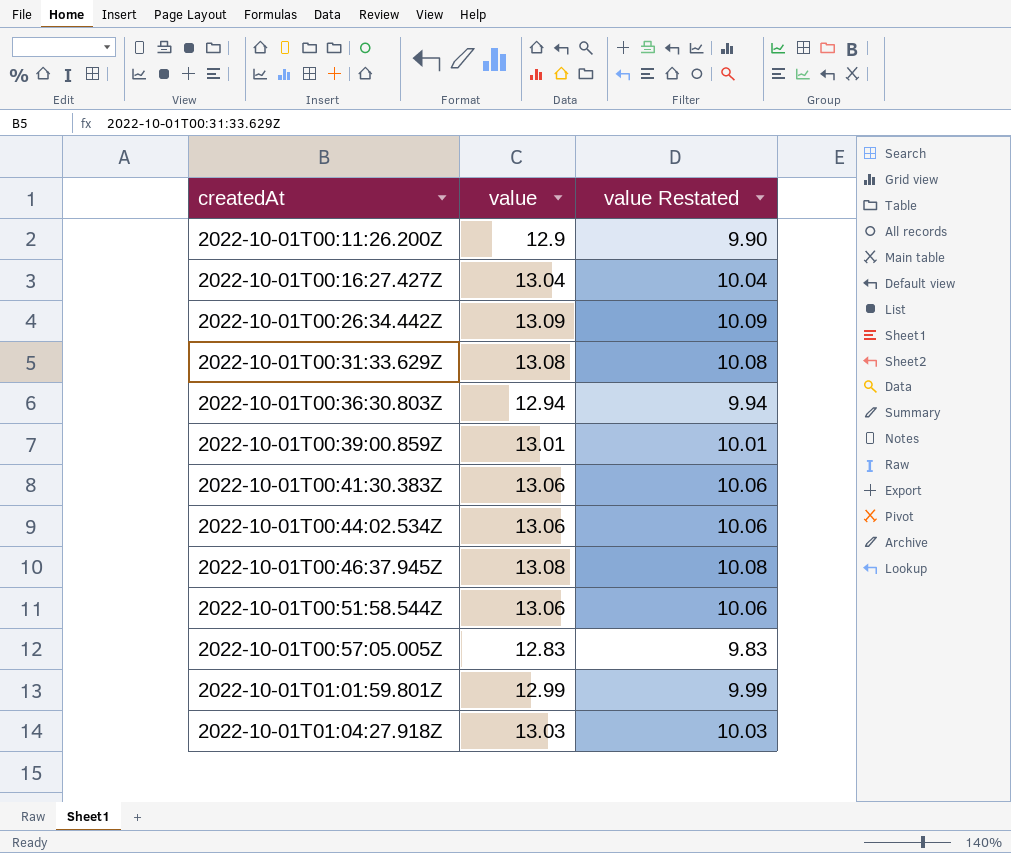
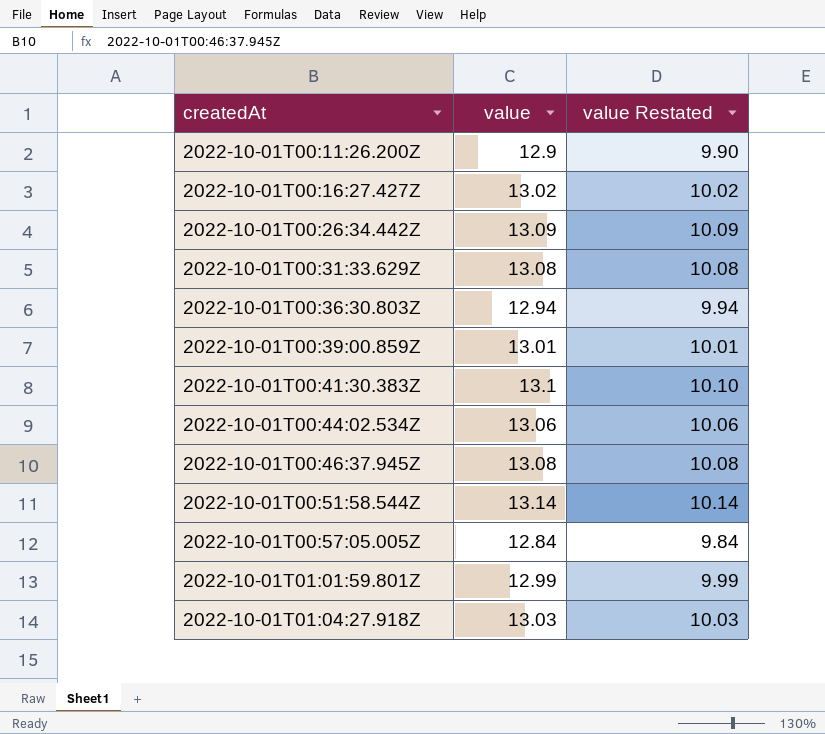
2022-10-01T00:16:27.427Z | value: 13.04 -> 13.02
2022-10-01T00:16:27.427Z | value Restated: 10.04 -> 10.02
2022-10-01T00:41:30.383Z | value: 13.06 -> 13.1
2022-10-01T00:41:30.383Z | value Restated: 10.06 -> 10.10
2022-10-01T00:51:58.544Z | value: 13.06 -> 13.14
2022-10-01T00:51:58.544Z | value Restated: 10.06 -> 10.14
2022-10-01T00:57:05.005Z | value: 12.83 -> 12.84
2022-10-01T00:57:05.005Z | value Restated: 9.83 -> 9.84

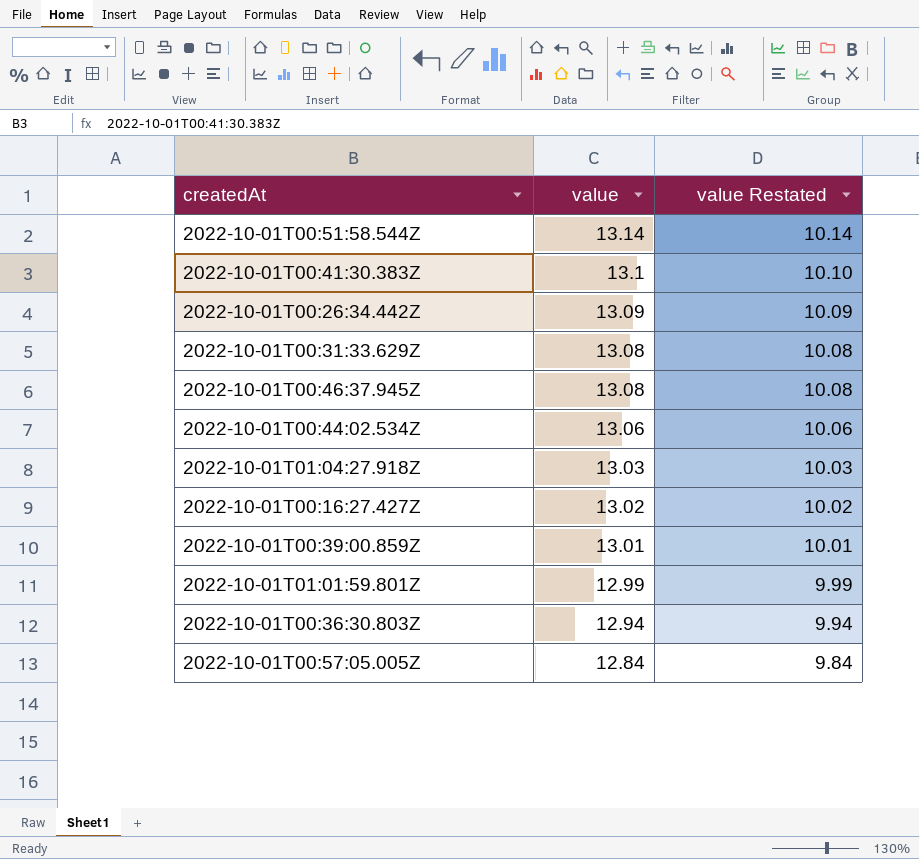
row order: createdAt ascending -> value descending
row 2022-10-01T00:11:26.200Z: 12.9 | 9.90 -> none

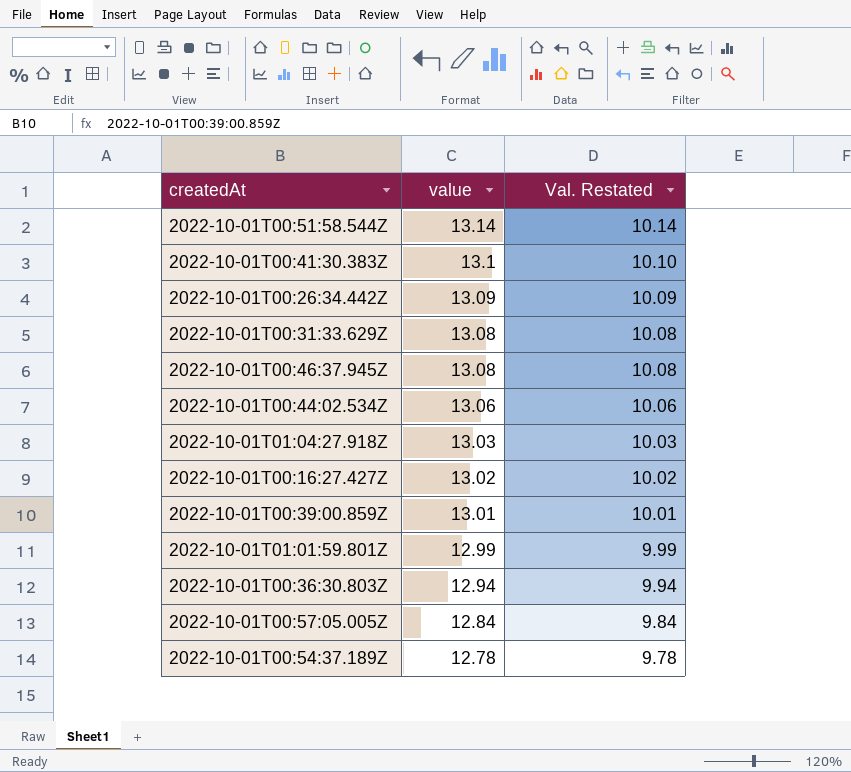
column name: value Restated -> Val. Restated
row 2022-10-01T00:54:37.189Z: none -> 12.78 | 9.78

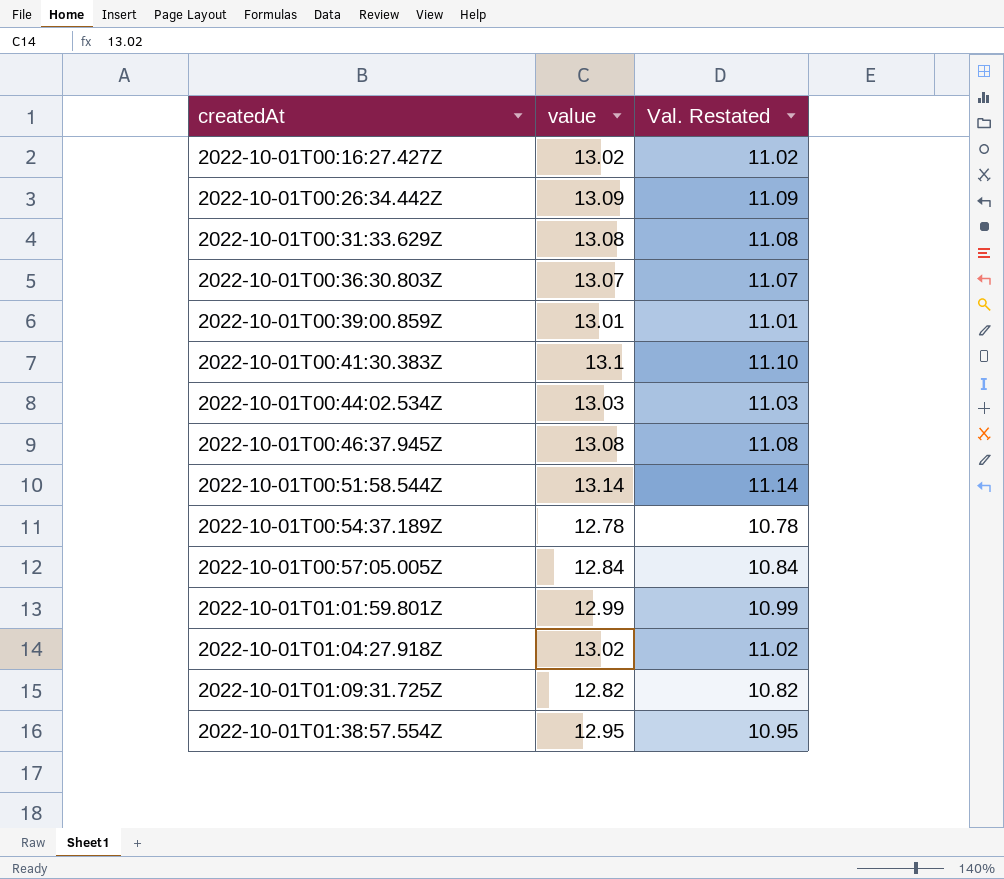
row order: value descending -> createdAt ascending
column Val. Restated | formula: [value] - 3 -> [value] - 2
2022-10-01T00:36:30.803Z | value: 12.94 -> 13.07
2022-10-01T00:44:02.534Z | value: 13.06 -> 13.03
2022-10-01T01:04:27.918Z | value: 13.03 -> 13.02
row 2022-10-01T01:09:31.725Z: none -> 12.82 | 10.82
row 2022-10-01T01:38:57.554Z: none -> 12.95 | 10.95

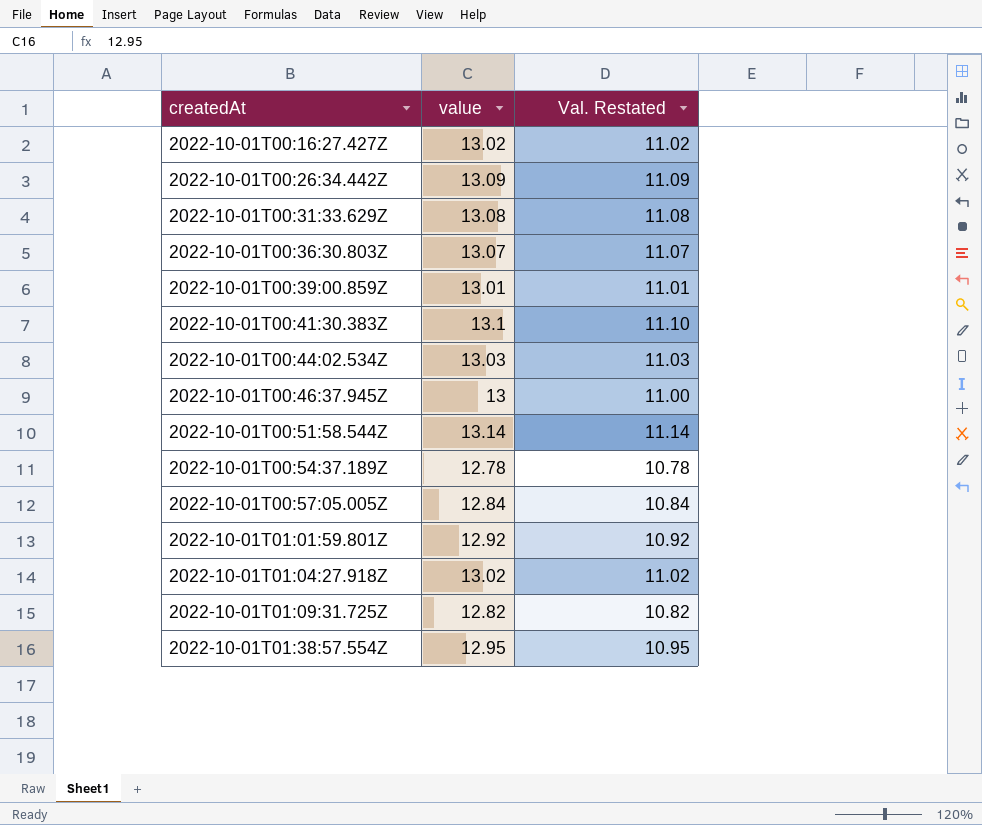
2022-10-01T00:46:37.945Z | value: 13.08 -> 13
2022-10-01T00:46:37.945Z | Val. Restated: 11.08 -> 11.00
2022-10-01T01:01:59.801Z | value: 12.99 -> 12.92
2022-10-01T01:01:59.801Z | Val. Restated: 10.99 -> 10.92

